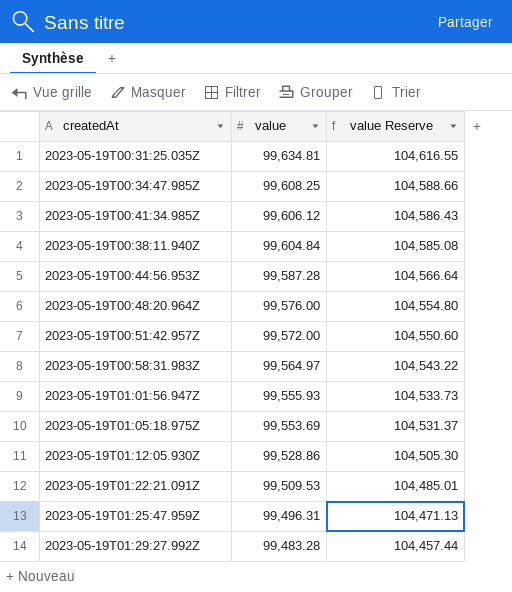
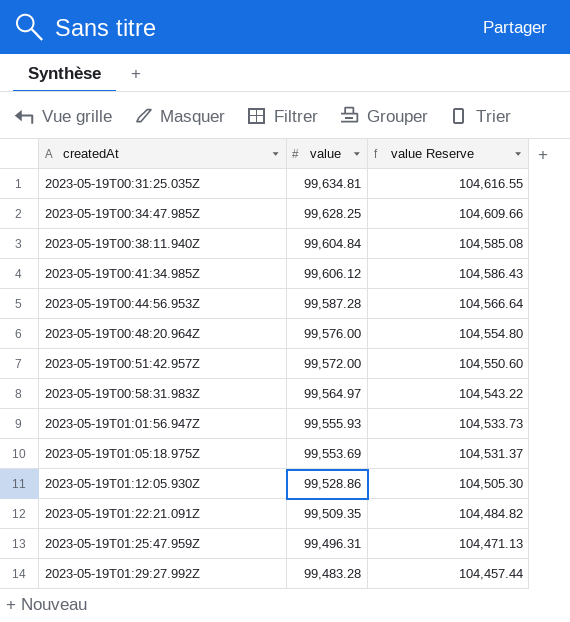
row order: value descending -> createdAt ascending
2023-05-19T00:34:47.985Z | value: 99,608.25 -> 99,628.25
2023-05-19T00:34:47.985Z | value Reserve: 104,588.66 -> 104,609.66
2023-05-19T01:22:21.091Z | value: 99,509.53 -> 99,509.35
2023-05-19T01:22:21.091Z | value Reserve: 104,485.01 -> 104,484.82

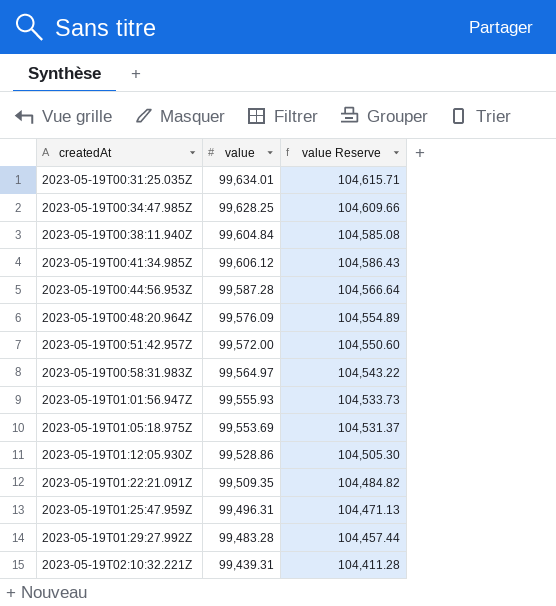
2023-05-19T00:31:25.035Z | value: 99,634.81 -> 99,634.01
2023-05-19T00:31:25.035Z | value Reserve: 104,616.55 -> 104,615.71
2023-05-19T00:48:20.964Z | value: 99,576.00 -> 99,576.09
2023-05-19T00:48:20.964Z | value Reserve: 104,554.80 -> 104,554.89
row 2023-05-19T02:10:32.221Z: none -> 99,439.31 | 104,411.28

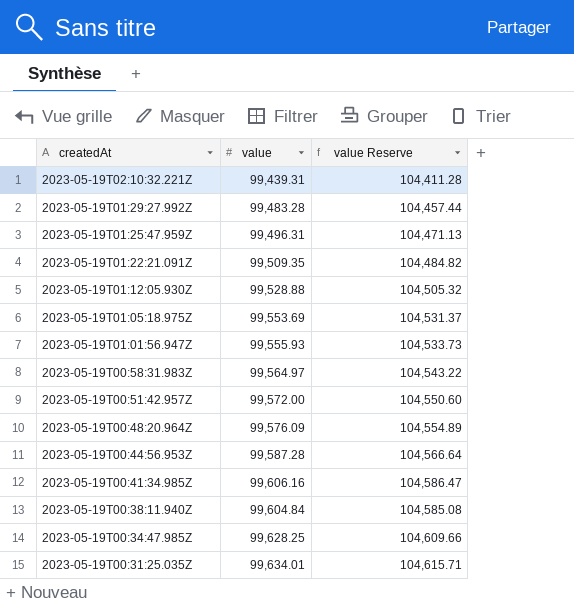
row order: createdAt ascending -> createdAt descending
2023-05-19T01:12:05.930Z | value: 99,528.86 -> 99,528.88
2023-05-19T01:12:05.930Z | value Reserve: 104,505.30 -> 104,505.32
2023-05-19T00:41:34.985Z | value: 99,606.12 -> 99,606.16
2023-05-19T00:41:34.985Z | value Reserve: 104,586.43 -> 104,586.47

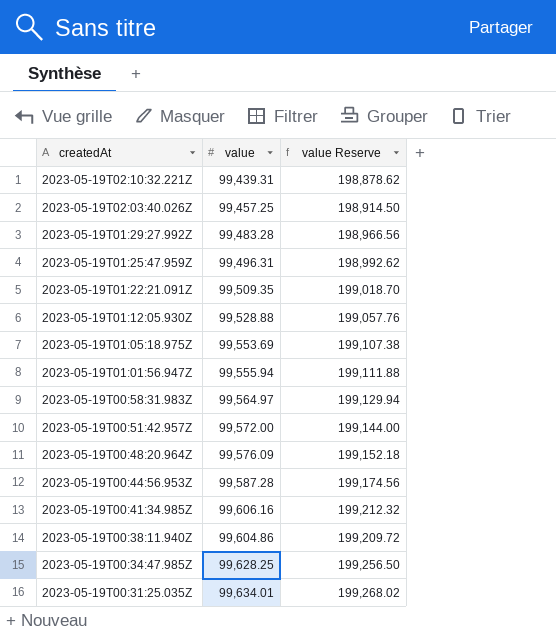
column value Reserve | formula: [value] * 1.05 -> [value] * 2
row 2023-05-19T02:03:40.026Z: none -> 99,457.25 | 198,914.50
2023-05-19T01:01:56.947Z | value: 99,555.93 -> 99,555.94
2023-05-19T00:38:11.940Z | value: 99,604.84 -> 99,604.86

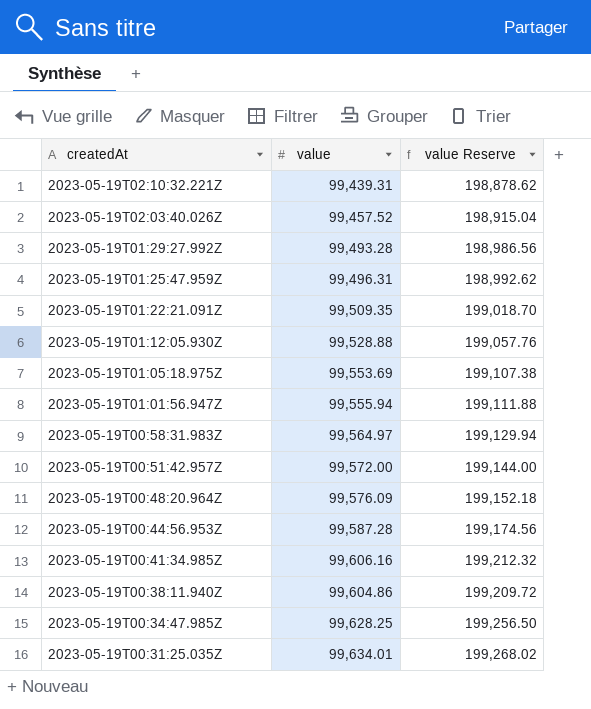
2023-05-19T02:03:40.026Z | value: 99,457.25 -> 99,457.52
2023-05-19T02:03:40.026Z | value Reserve: 198,914.50 -> 198,915.04
2023-05-19T01:29:27.992Z | value: 99,483.28 -> 99,493.28
2023-05-19T01:29:27.992Z | value Reserve: 198,966.56 -> 198,986.56

